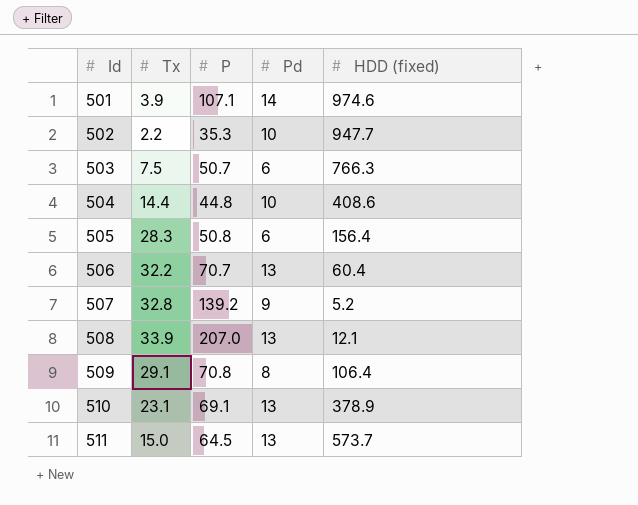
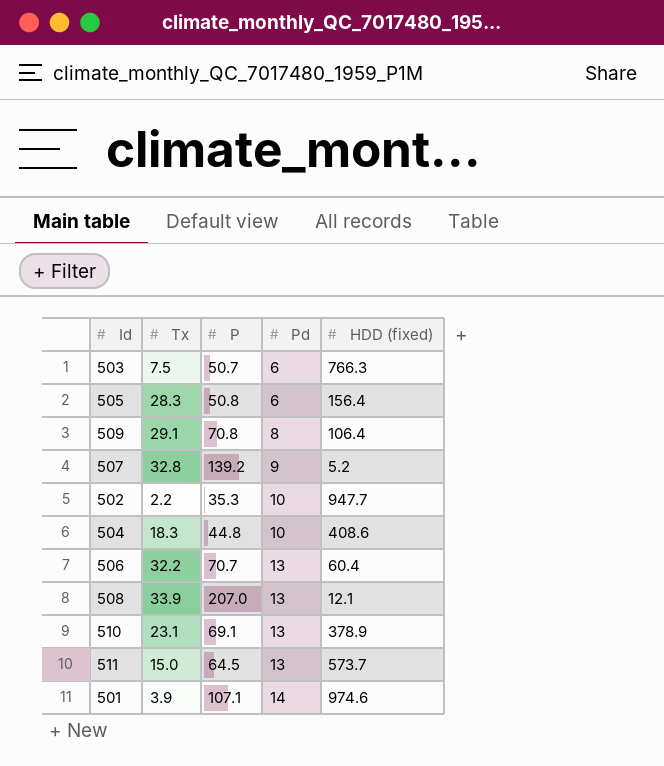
row order: Id ascending -> Pd ascending
504 | Tx: 14.4 -> 18.3

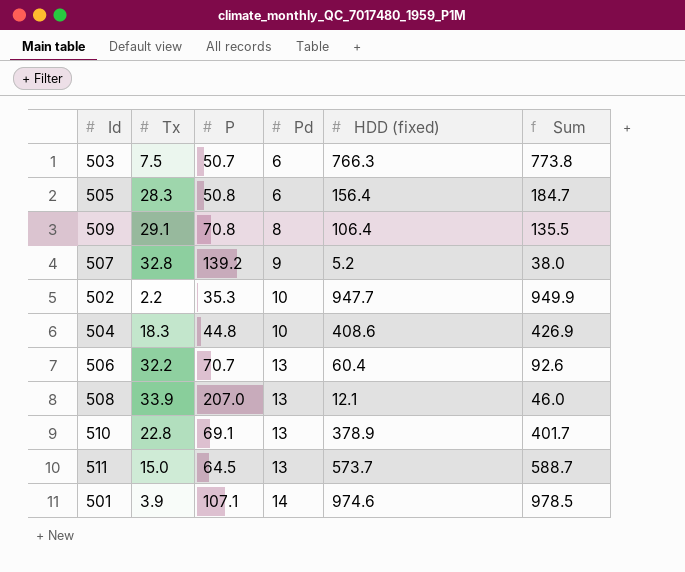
column Sum | formula: none -> [Tx] + [HDD (fixed)]
510 | Tx: 23.1 -> 22.8

